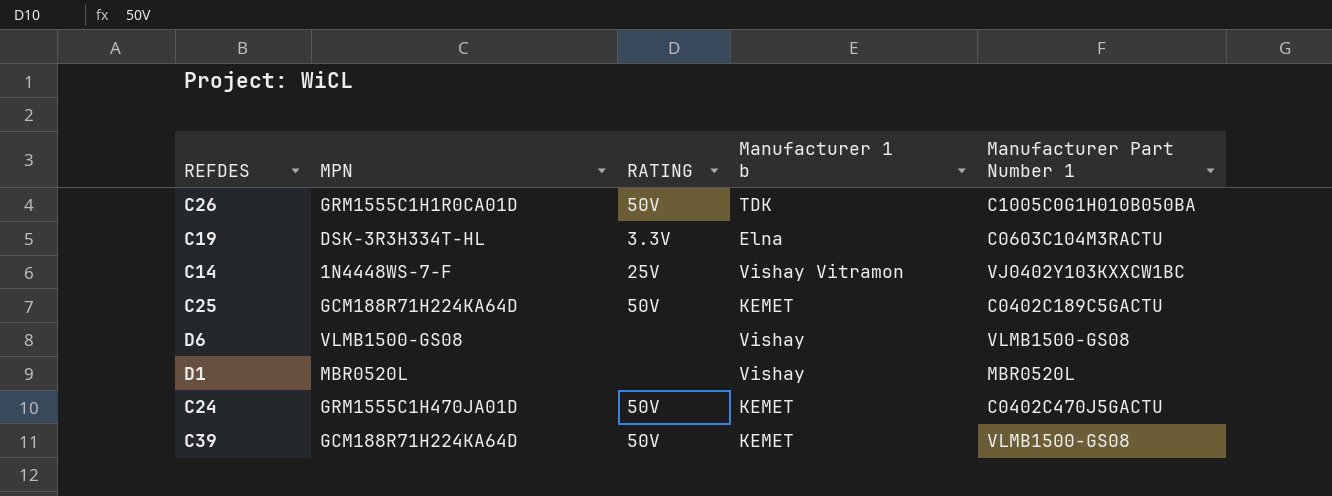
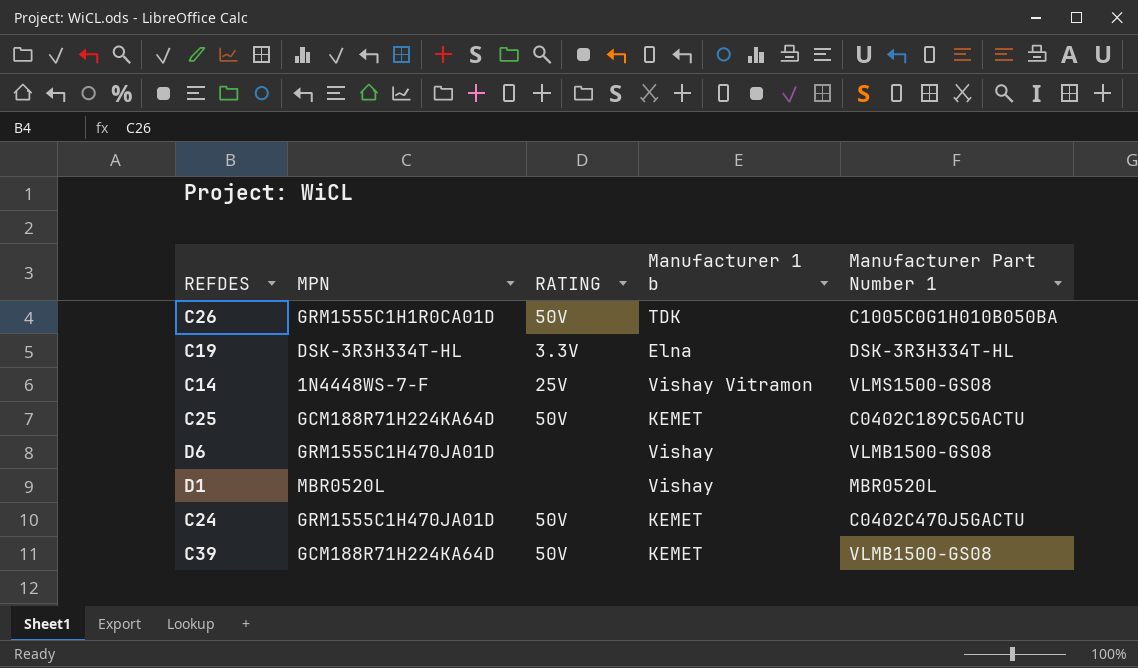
C19 | Manufacturer Part Number 1: C0603C104M3RACTU -> DSK-3R3H334T-HL
C14 | Manufacturer Part Number 1: VJ0402Y103KXXCW1BC -> VLMS1500-GS08
D6 | MPN: VLMB1500-GS08 -> GRM1555C1H470JA01D

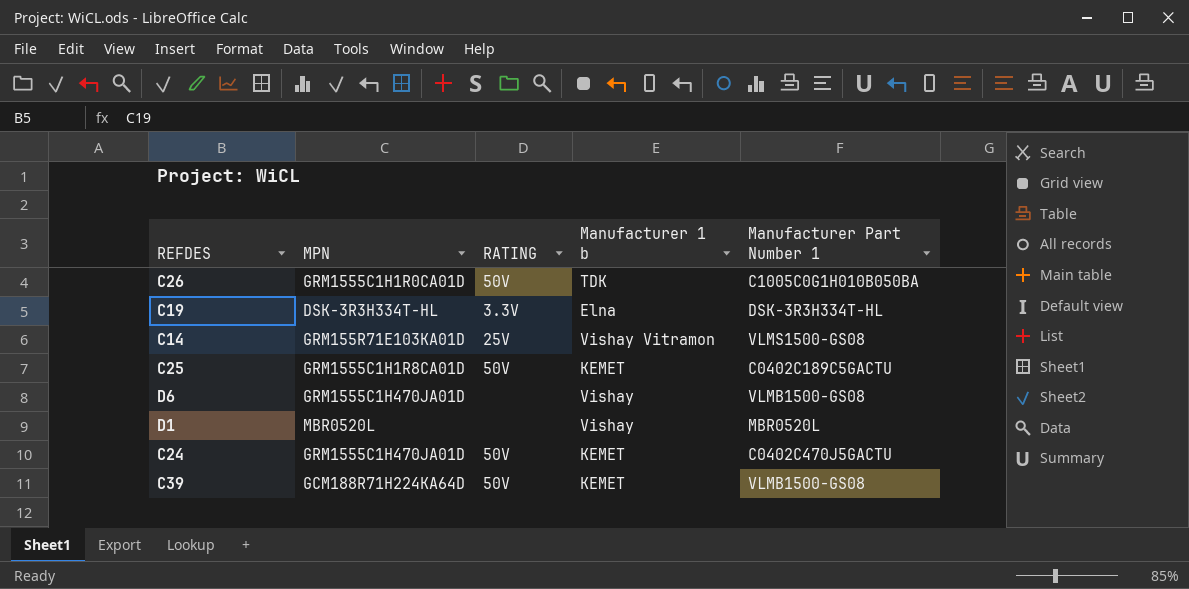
C14 | MPN: 1N4448WS-7-F -> GRM155R71E103KA01D
C25 | MPN: GCM188R71H224KA64D -> GRM1555C1H1R8CA01D

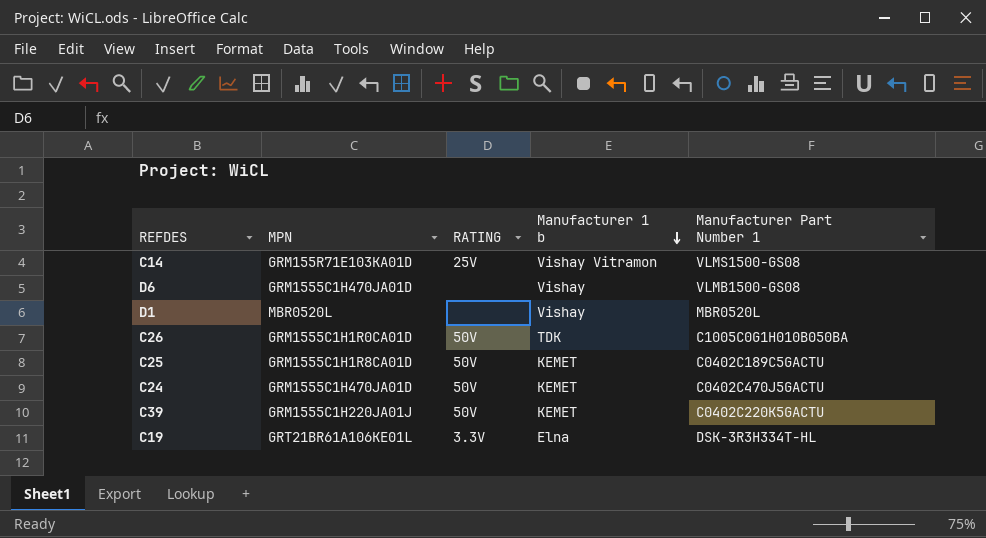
row order: none -> Manufacturer 1 b descending
C39 | MPN: GCM188R71H224KA64D -> GRM1555C1H220JA01J
C39 | Manufacturer Part Number 1: VLMB1500-GS08 -> C0402C220K5GACTU
C19 | MPN: DSK-3R3H334T-HL -> GRT21BR61A106KE01L

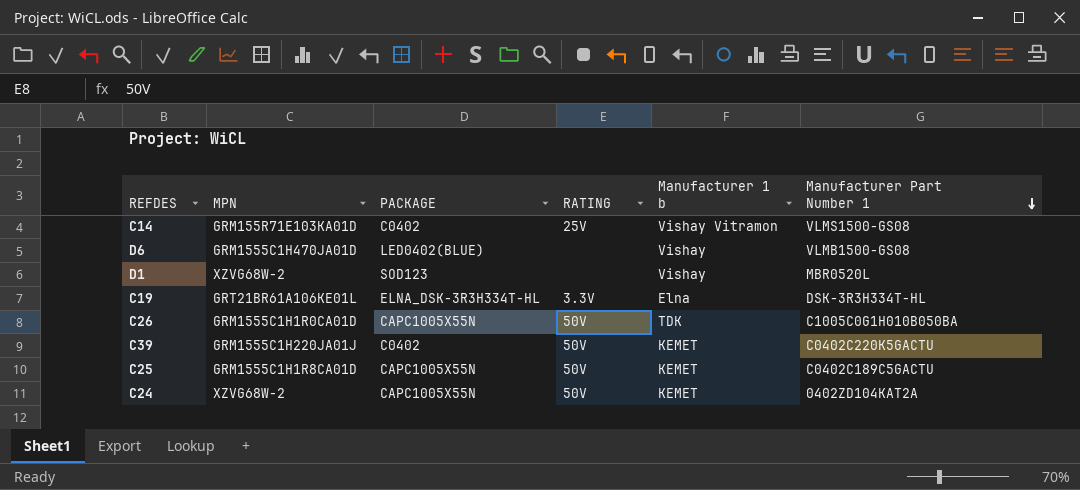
row order: Manufacturer 1 b descending -> Manufacturer Part Number 1 descending
column PACKAGE | position: none -> 3
D1 | MPN: MBR0520L -> XZVG68W-2
C24 | MPN: GRM1555C1H470JA01D -> XZVG68W-2
C24 | Manufacturer Part Number 1: C0402C470J5GACTU -> 0402ZD104KAT2A

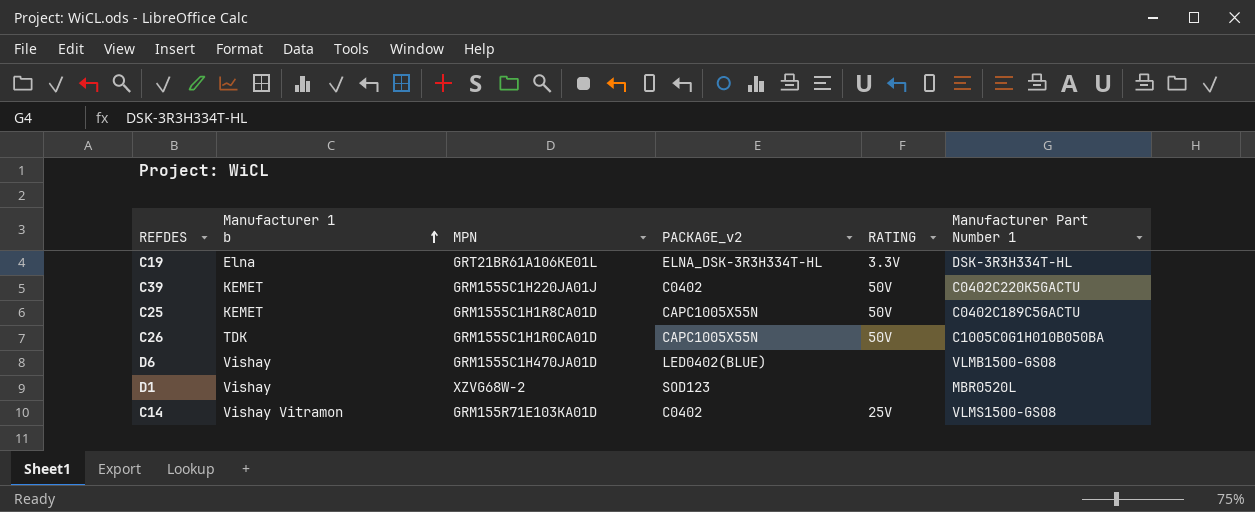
row order: Manufacturer Part Number 1 descending -> Manufacturer 1 b ascending
column Manufacturer 1 b | position: 5 -> 2
column name: PACKAGE -> PACKAGE_v2
row C24: XZVG68W-2 | CAPC1005X55N | 50V | KEMET | 0402ZD104KAT2A -> none

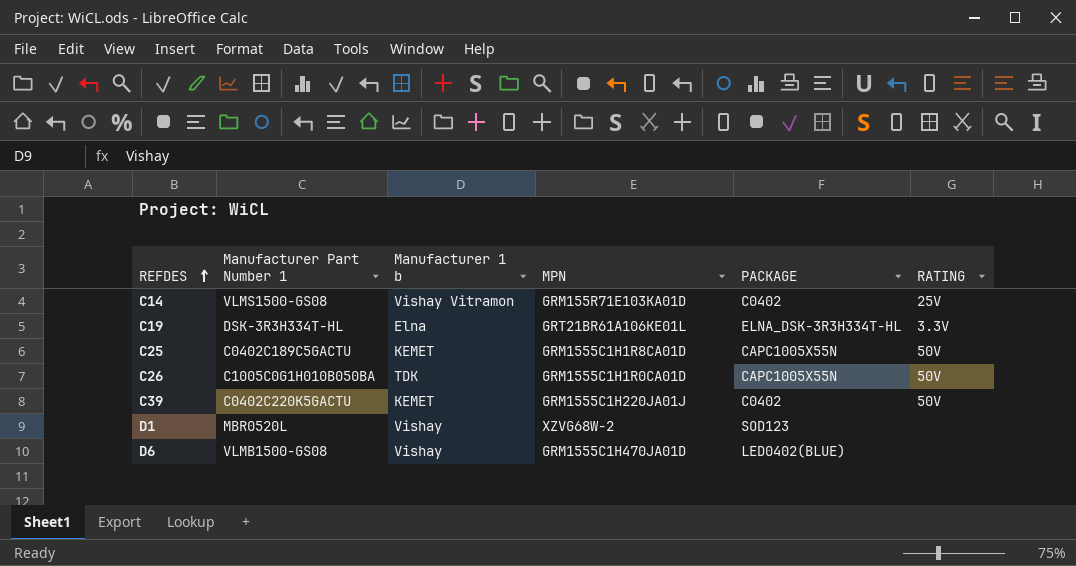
row order: Manufacturer 1 b ascending -> REFDES ascending
column Manufacturer Part Number 1 | position: 6 -> 2
column name: PACKAGE_v2 -> PACKAGE

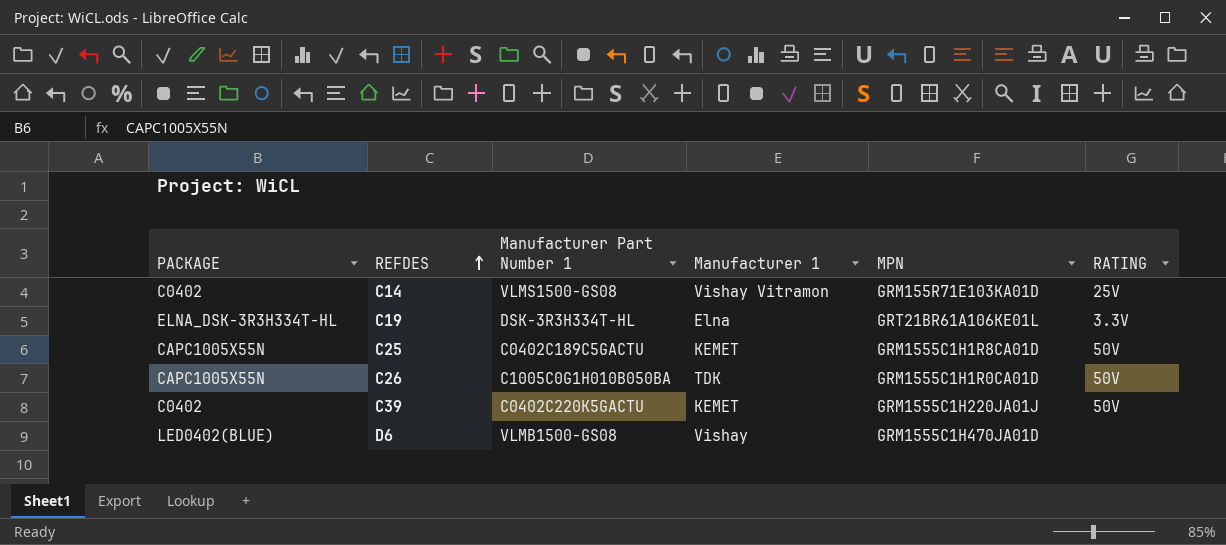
column PACKAGE | position: 5 -> 1
column name: Manufacturer 1 b -> Manufacturer 1
row D1: MBR0520L | Vishay | XZVG68W-2 | SOD123 | none -> none

